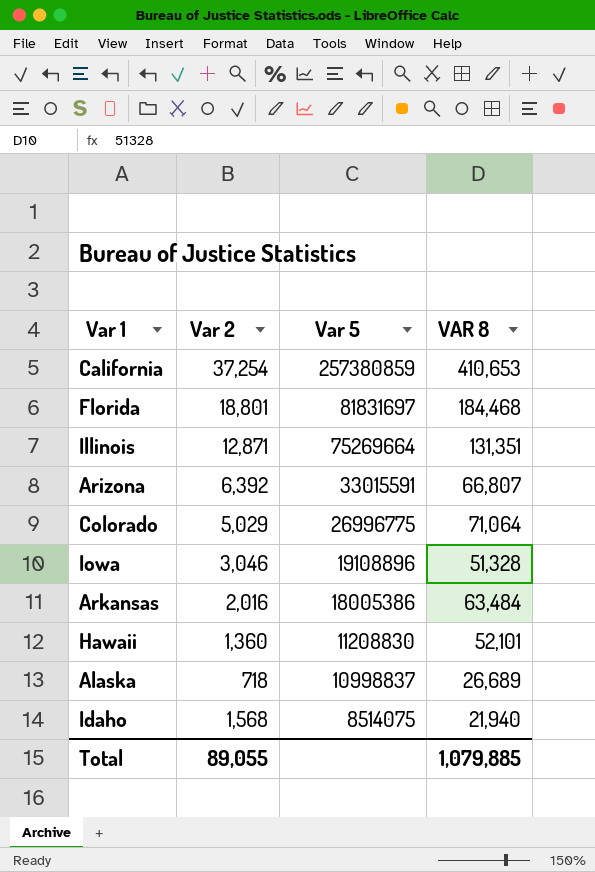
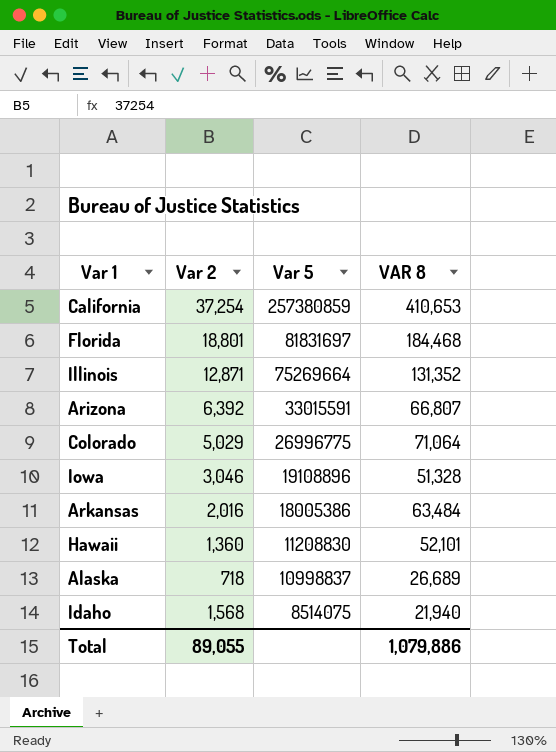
Illinois | VAR 8: 131,351 -> 131,352
Total | VAR 8: 1,079,885 -> 1,079,886

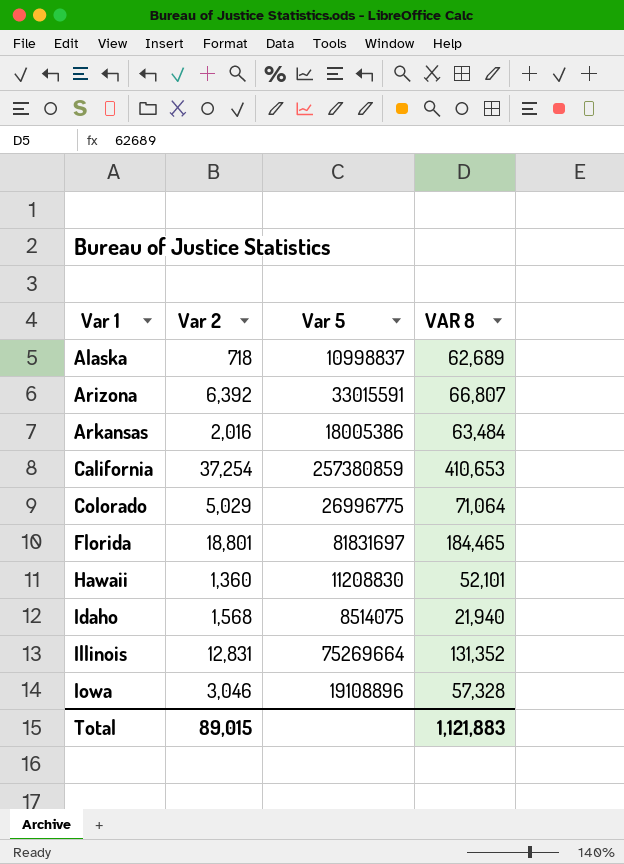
row order: Var 5 descending -> Var 1 ascending
Alaska | VAR 8: 26,689 -> 62,689
Florida | VAR 8: 184,468 -> 184,465
Illinois | Var 2: 12,871 -> 12,831
Iowa | VAR 8: 51,328 -> 57,328
Total | Var 2: 89,055 -> 89,015
Total | VAR 8: 1,079,886 -> 1,121,883

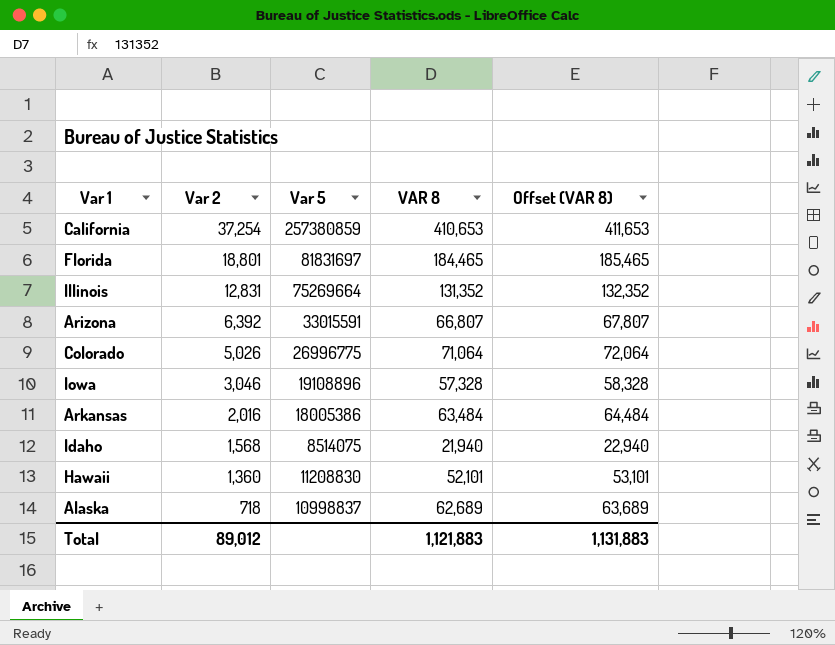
row order: Var 1 ascending -> Var 2 descending
column Offset (VAR 8) | formula: none -> [VAR 8] + 1000
Colorado | Var 2: 5,029 -> 5,026
Total | Var 2: 89,015 -> 89,012

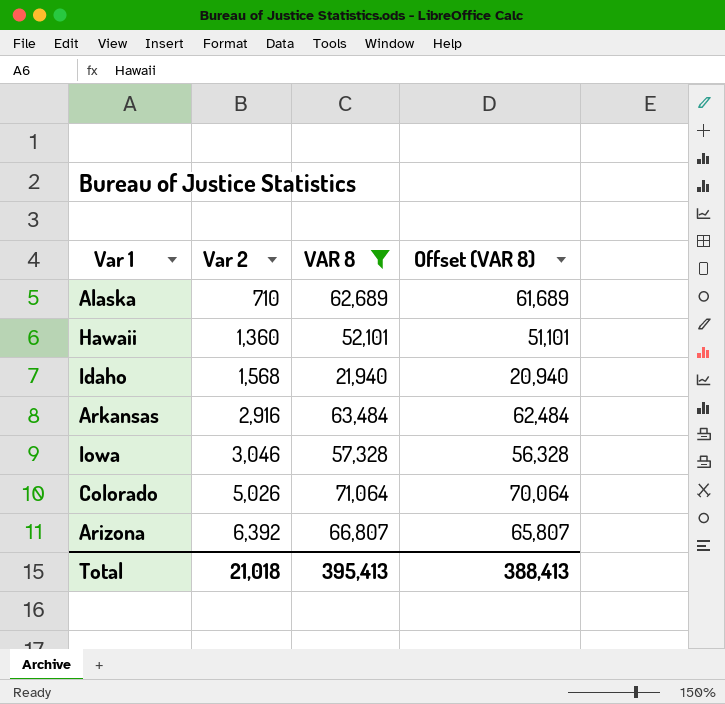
filter: none -> VAR 8 <= 71,064
row order: Var 2 descending -> Var 2 ascending
column Var 5 | position: 3 -> none
column Offset (VAR 8) | formula: [VAR 8] + 1000 -> [VAR 8] - 1000
Alaska | Var 2: 718 -> 710
Arkansas | Var 2: 2,016 -> 2,916
Total | Var 2: 89,012 -> 21,018
Total | VAR 8: 1,121,883 -> 395,413
Total | Offset (VAR 8): 1,131,883 -> 388,413

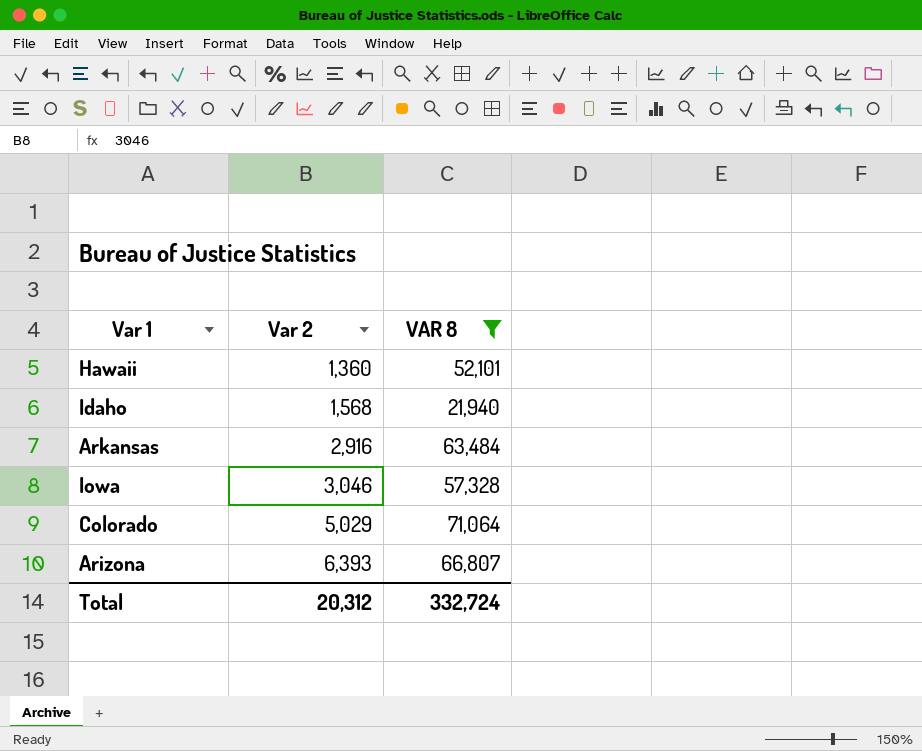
column Offset (VAR 8) | formula: [VAR 8] - 1000 -> none
row Alaska: 710 | 62,689 | 61,689 -> none
Colorado | Var 2: 5,026 -> 5,029
Arizona | Var 2: 6,392 -> 6,393
Total | Var 2: 21,018 -> 20,312
Total | VAR 8: 395,413 -> 332,724

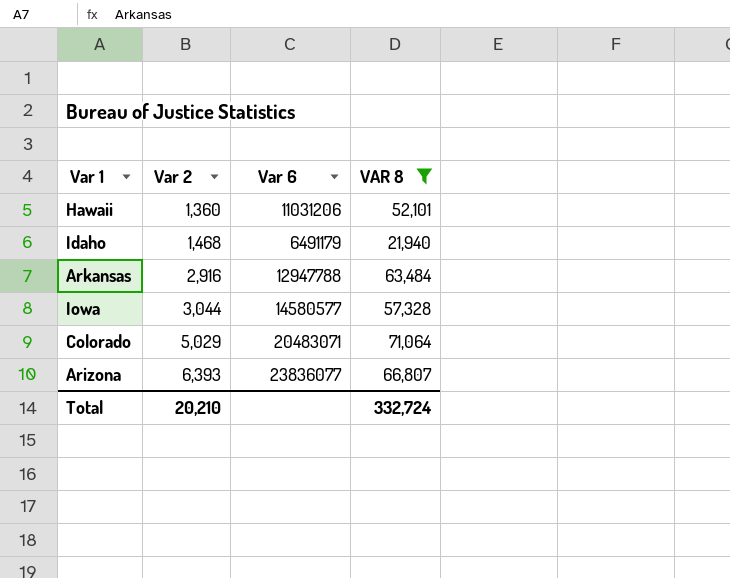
column Var 6 | position: none -> 3
Idaho | Var 2: 1,568 -> 1,468
Iowa | Var 2: 3,046 -> 3,044
Total | Var 2: 20,312 -> 20,210

